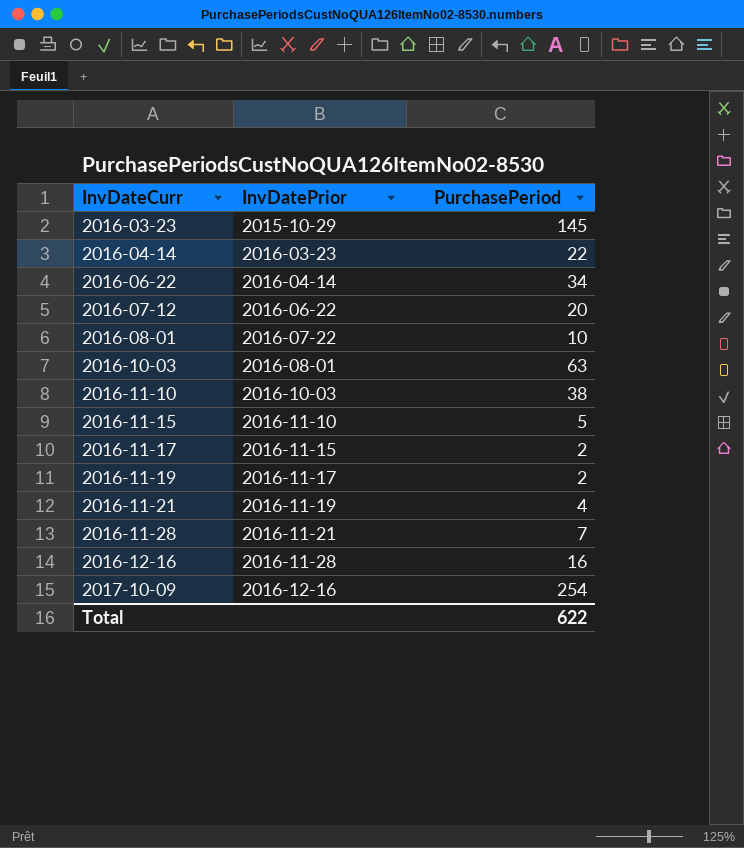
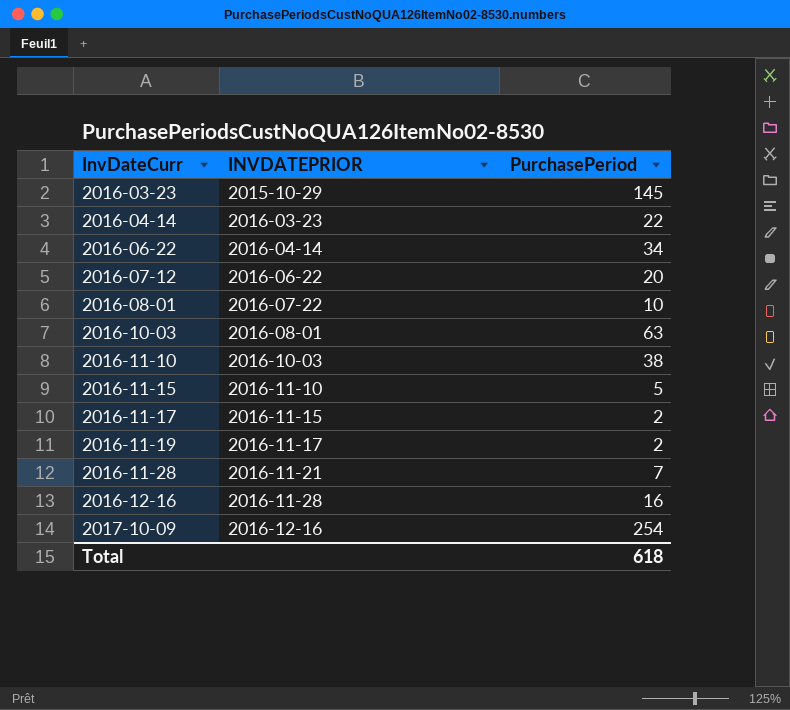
column name: InvDatePrior -> INVDATEPRIOR
row 2016-11-21: 2016-11-19 | 4 -> none
Total | PurchasePeriod: 622 -> 618

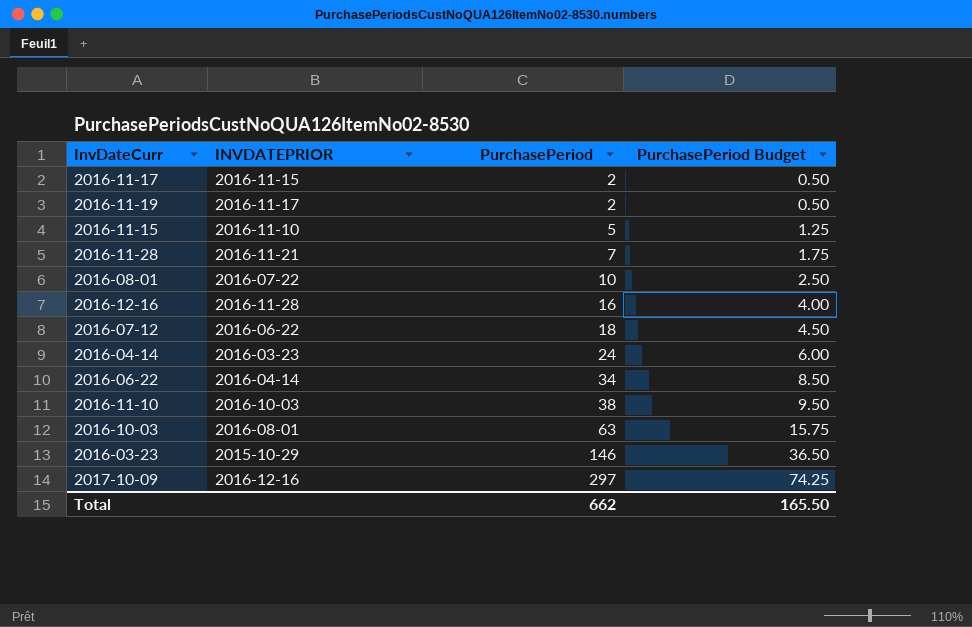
row order: InvDateCurr ascending -> PurchasePeriod ascending
column PurchasePeriod Budget | formula: none -> [PurchasePeriod] * 0.25
2016-07-12 | PurchasePeriod: 20 -> 18
2016-04-14 | PurchasePeriod: 22 -> 24
2016-03-23 | PurchasePeriod: 145 -> 146
2017-10-09 | PurchasePeriod: 254 -> 297
Total | PurchasePeriod: 618 -> 662

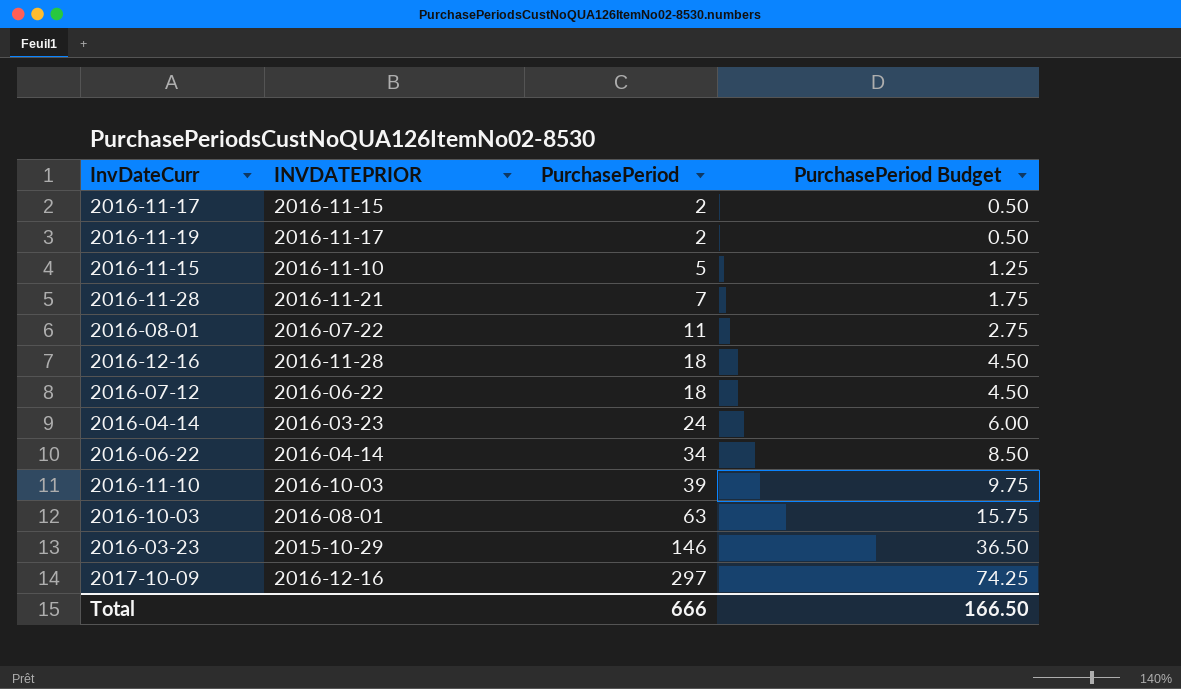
2016-08-01 | PurchasePeriod: 10 -> 11
2016-08-01 | PurchasePeriod Budget: 2.50 -> 2.75
2016-12-16 | PurchasePeriod: 16 -> 18
2016-12-16 | PurchasePeriod Budget: 4.00 -> 4.50
2016-11-10 | PurchasePeriod: 38 -> 39
2016-11-10 | PurchasePeriod Budget: 9.50 -> 9.75
Total | PurchasePeriod: 662 -> 666
Total | PurchasePeriod Budget: 165.50 -> 166.50

